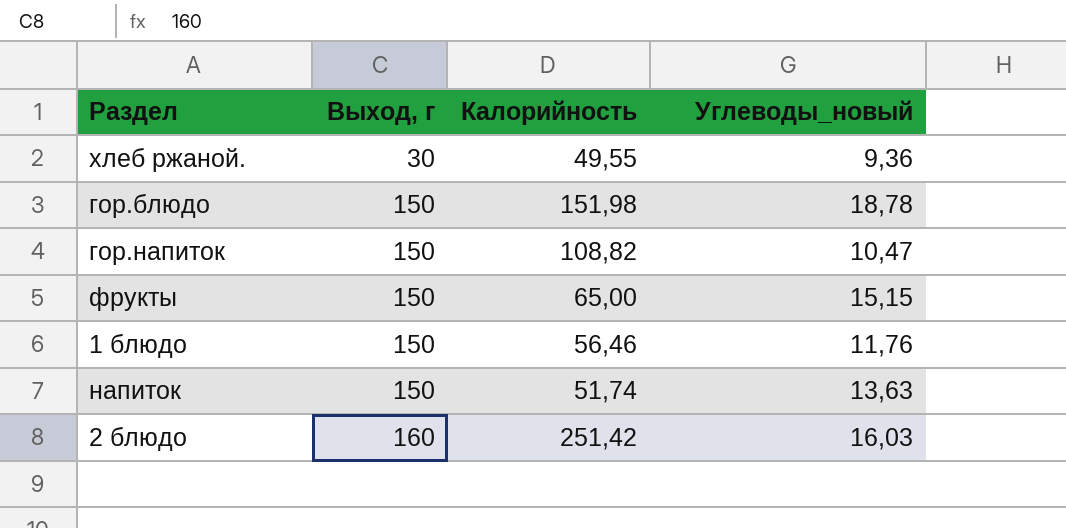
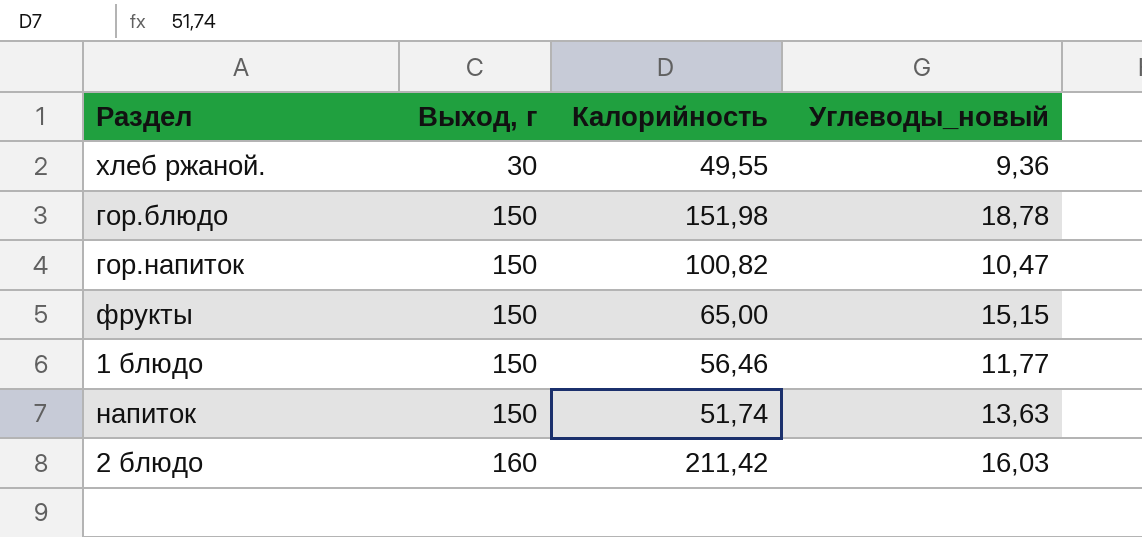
гор.напиток | Калорийность: 108,82 -> 100,82
1 блюдо | Углеводы_новый: 11,76 -> 11,77
2 блюдо | Калорийность: 251,42 -> 211,42

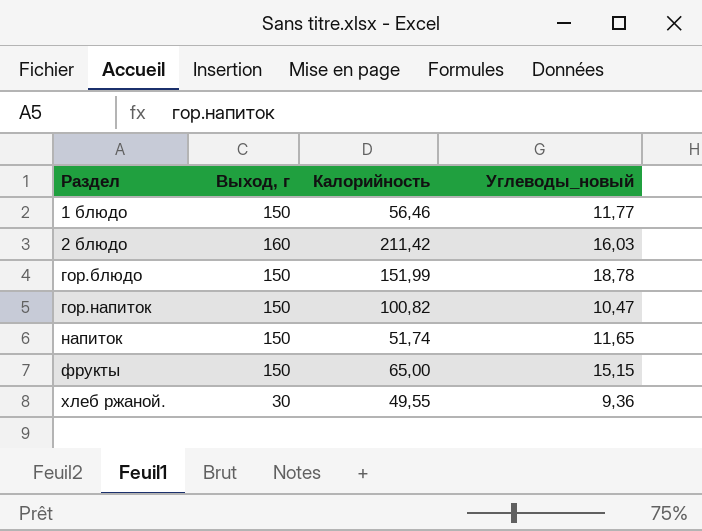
row order: Выход, г ascending -> Раздел ascending
гор.блюдо | Калорийность: 151,98 -> 151,99
напиток | Углеводы_новый: 13,63 -> 11,65

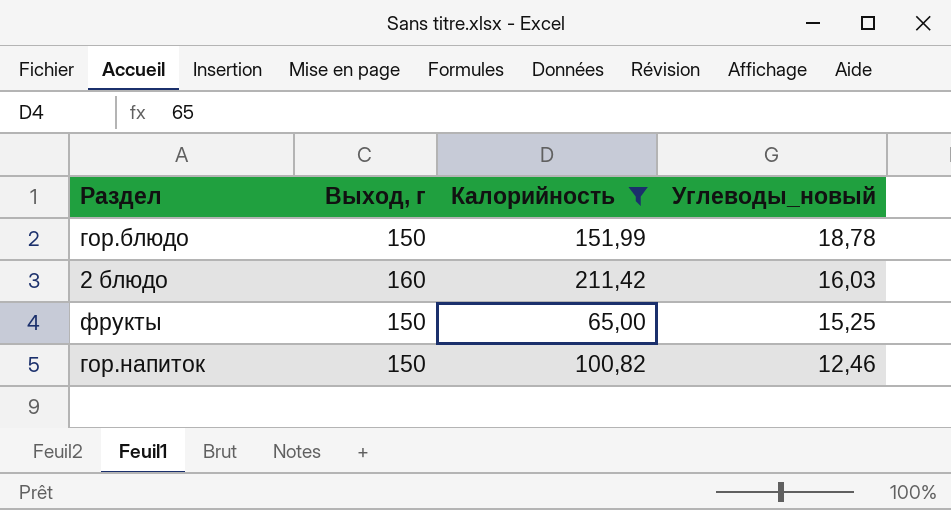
filter: none -> Калорийность >= 65,00
row order: Раздел ascending -> Углеводы_новый descending
фрукты | Углеводы_новый: 15,15 -> 15,25
гор.напиток | Углеводы_новый: 10,47 -> 12,46

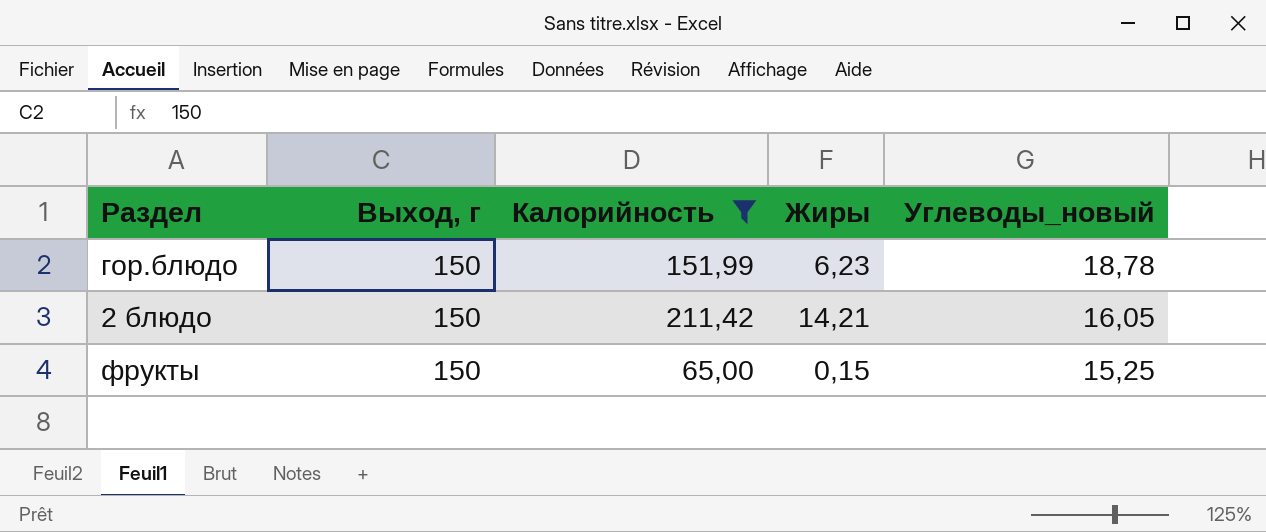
column Жиры | position: none -> 4
row гор.напиток: 150 | 100,82 | 12,46 -> none
2 блюдо | Выход, г: 160 -> 150
2 блюдо | Углеводы_новый: 16,03 -> 16,05

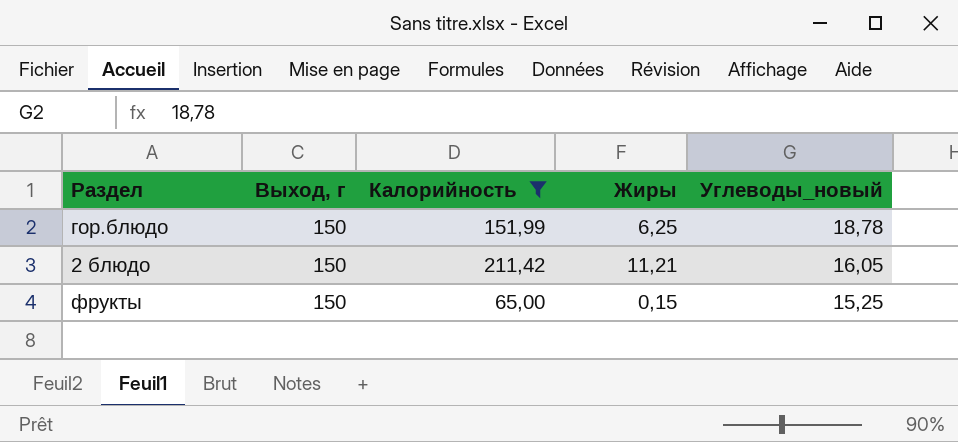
гор.блюдо | Жиры: 6,23 -> 6,25
2 блюдо | Жиры: 14,21 -> 11,21

